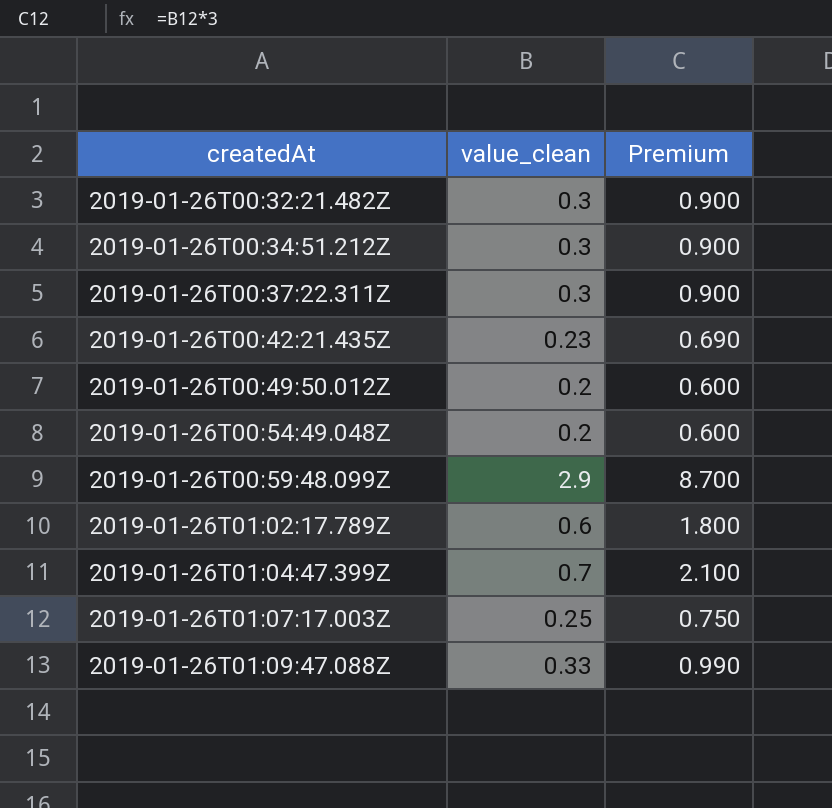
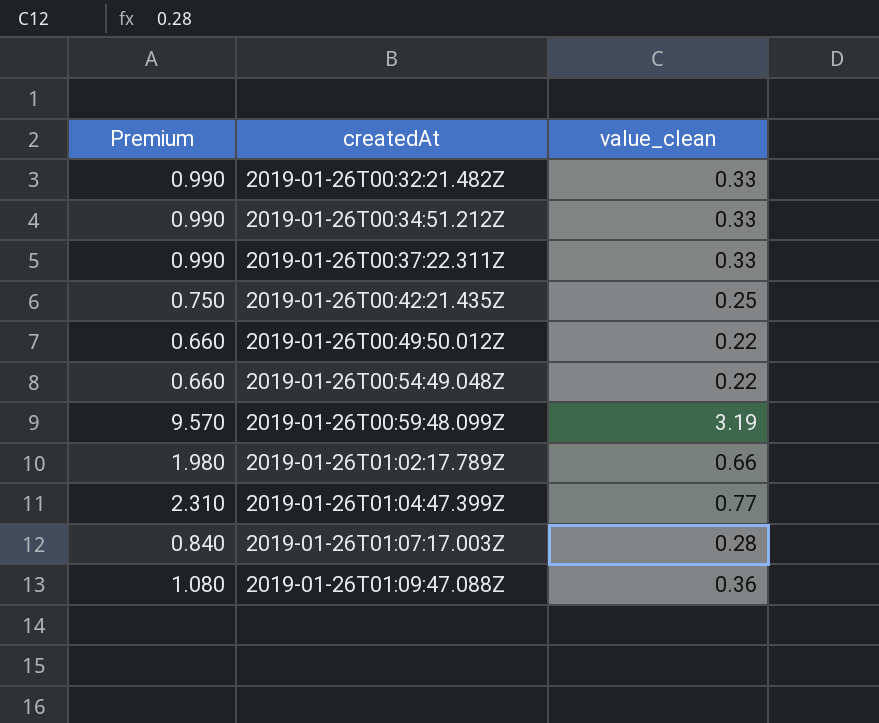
column Premium | position: 3 -> 1
2019-01-26T00:32:21.482Z | Premium: 0.900 -> 0.990
2019-01-26T00:32:21.482Z | value_clean: 0.3 -> 0.33
2019-01-26T00:34:51.212Z | Premium: 0.900 -> 0.990
2019-01-26T00:34:51.212Z | value_clean: 0.3 -> 0.33
2019-01-26T00:37:22.311Z | Premium: 0.900 -> 0.990
2019-01-26T00:37:22.311Z | value_clean: 0.3 -> 0.33
2019-01-26T00:42:21.435Z | Premium: 0.690 -> 0.750
2019-01-26T00:42:21.435Z | value_clean: 0.23 -> 0.25
2019-01-26T00:49:50.012Z | Premium: 0.600 -> 0.660
2019-01-26T00:49:50.012Z | value_clean: 0.2 -> 0.22
2019-01-26T00:54:49.048Z | Premium: 0.600 -> 0.660
2019-01-26T00:54:49.048Z | value_clean: 0.2 -> 0.22
2019-01-26T00:59:48.099Z | Premium: 8.700 -> 9.570
2019-01-26T00:59:48.099Z | value_clean: 2.9 -> 3.19
2019-01-26T01:02:17.789Z | Premium: 1.800 -> 1.980
2019-01-26T01:02:17.789Z | value_clean: 0.6 -> 0.66
2019-01-26T01:04:47.399Z | Premium: 2.100 -> 2.310
2019-01-26T01:04:47.399Z | value_clean: 0.7 -> 0.77
2019-01-26T01:07:17.003Z | Premium: 0.750 -> 0.840
2019-01-26T01:07:17.003Z | value_clean: 0.25 -> 0.28
2019-01-26T01:09:47.088Z | Premium: 0.990 -> 1.080
2019-01-26T01:09:47.088Z | value_clean: 0.33 -> 0.36

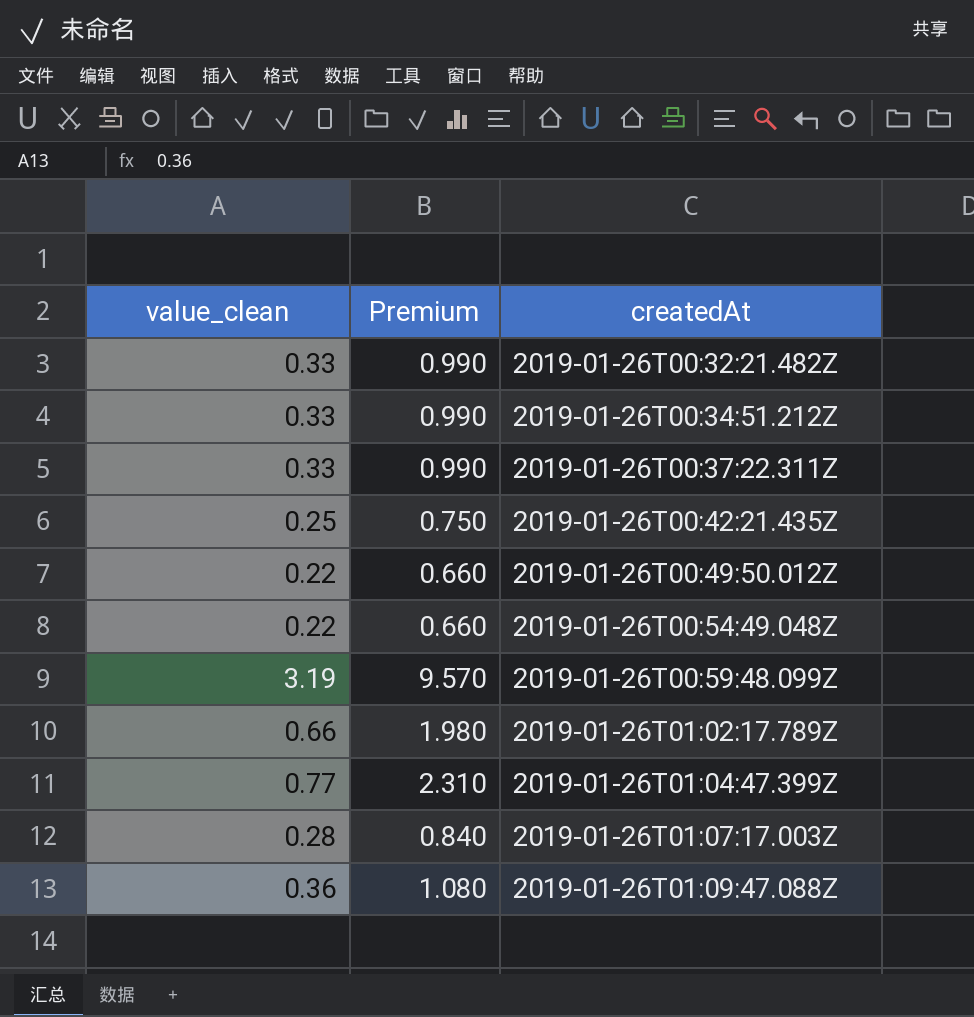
column value_clean | position: 3 -> 1

